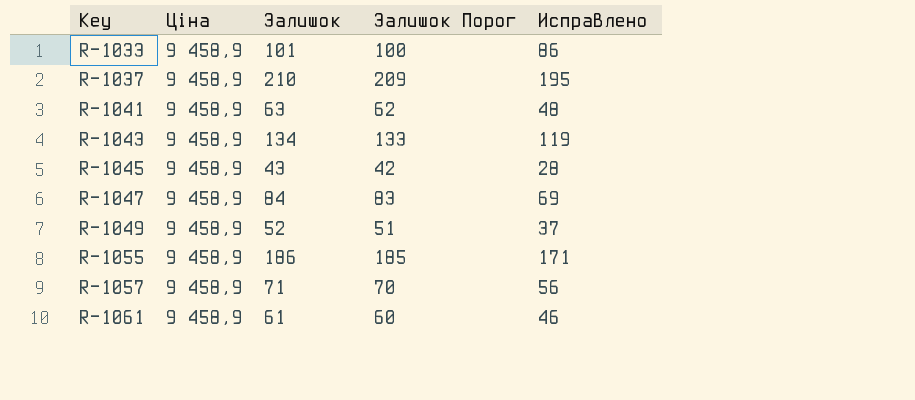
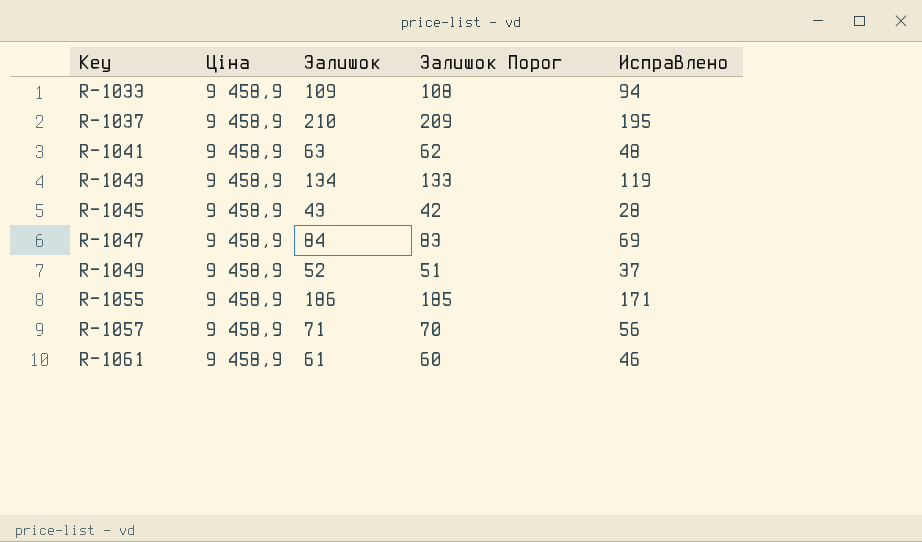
R-1033 | Залишок: 101 -> 109
R-1033 | Залишок Порог: 100 -> 108
R-1033 | Исправлено: 86 -> 94

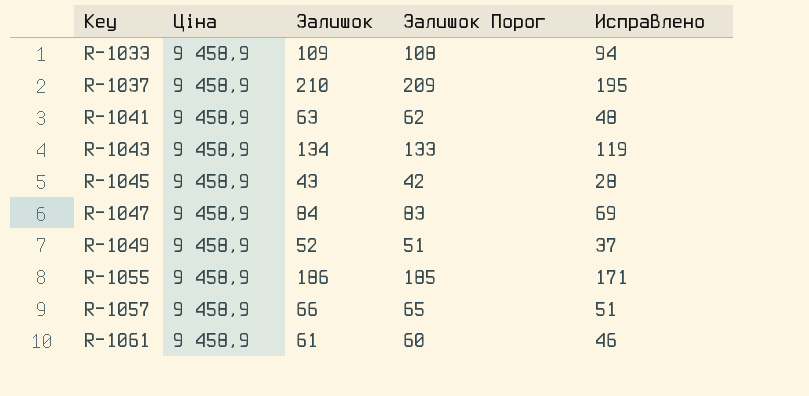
R-1057 | Залишок: 71 -> 66
R-1057 | Залишок Порог: 70 -> 65
R-1057 | Исправлено: 56 -> 51

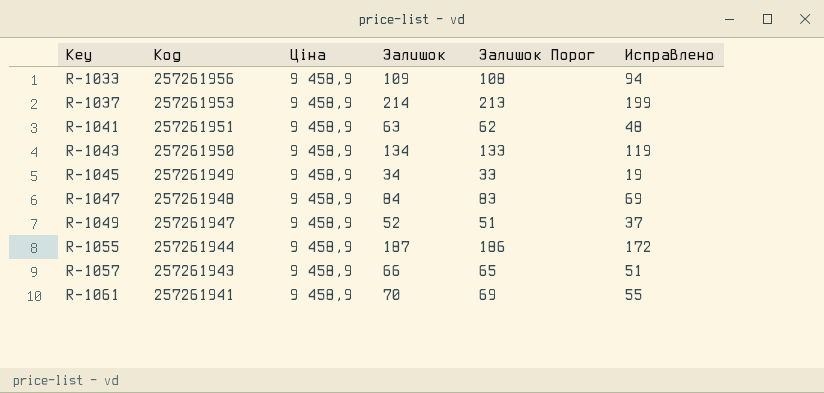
column Код | position: none -> 2
R-1037 | Залишок: 210 -> 214
R-1037 | Залишок Порог: 209 -> 213
R-1037 | Исправлено: 195 -> 199
R-1045 | Залишок: 43 -> 34
R-1045 | Залишок Порог: 42 -> 33
R-1045 | Исправлено: 28 -> 19
R-1055 | Залишок: 186 -> 187
R-1055 | Залишок Порог: 185 -> 186
R-1055 | Исправлено: 171 -> 172
R-1061 | Залишок: 61 -> 70
R-1061 | Залишок Порог: 60 -> 69
R-1061 | Исправлено: 46 -> 55

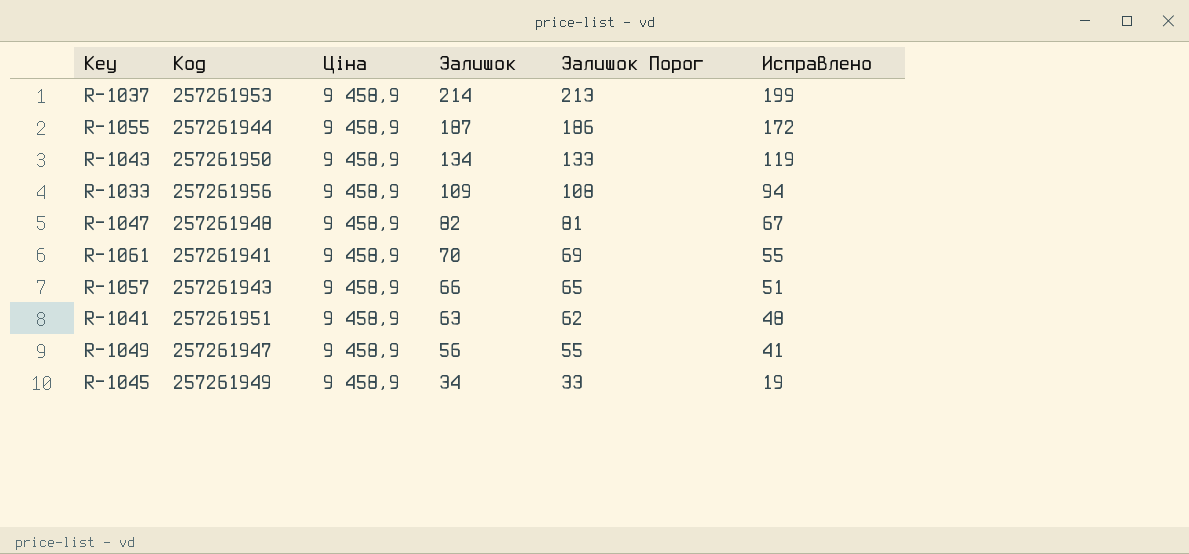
row order: Key ascending -> Залишок descending
R-1047 | Залишок: 84 -> 82
R-1047 | Залишок Порог: 83 -> 81
R-1047 | Исправлено: 69 -> 67
R-1049 | Залишок: 52 -> 56
R-1049 | Залишок Порог: 51 -> 55
R-1049 | Исправлено: 37 -> 41

